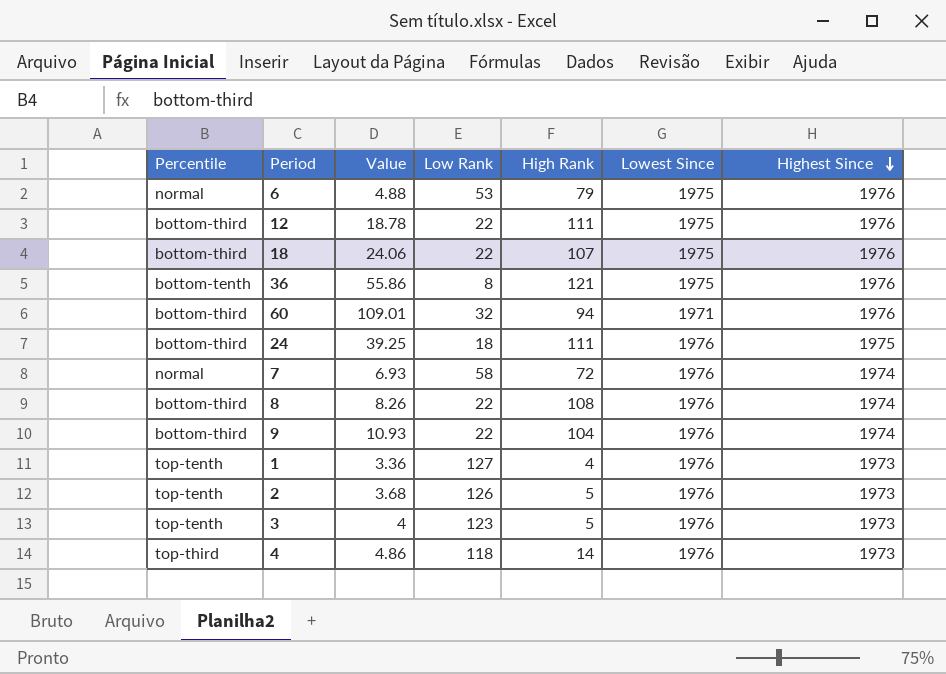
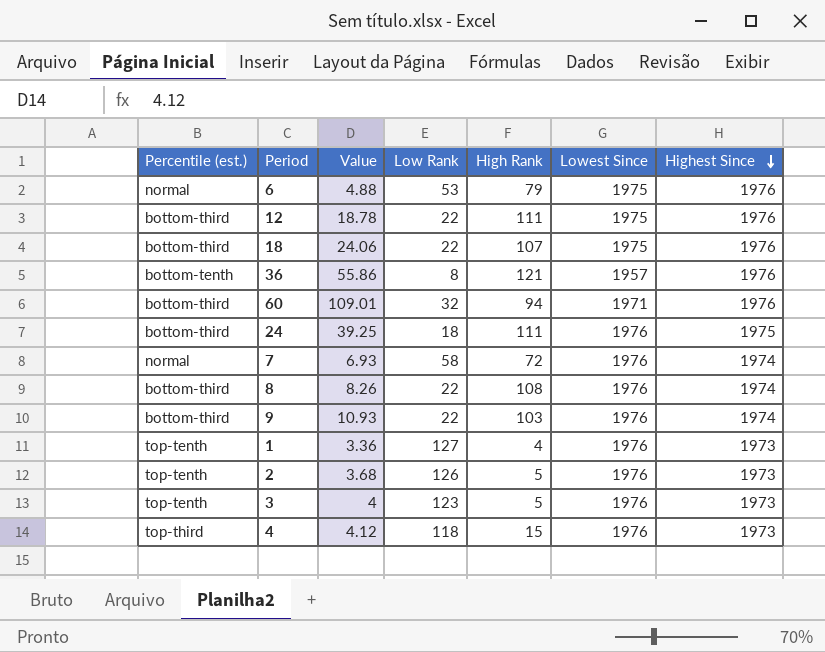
column name: Percentile -> Percentile (est.)
36 | Lowest Since: 1975 -> 1957
9 | High Rank: 104 -> 103
4 | Value: 4.86 -> 4.12
4 | High Rank: 14 -> 15

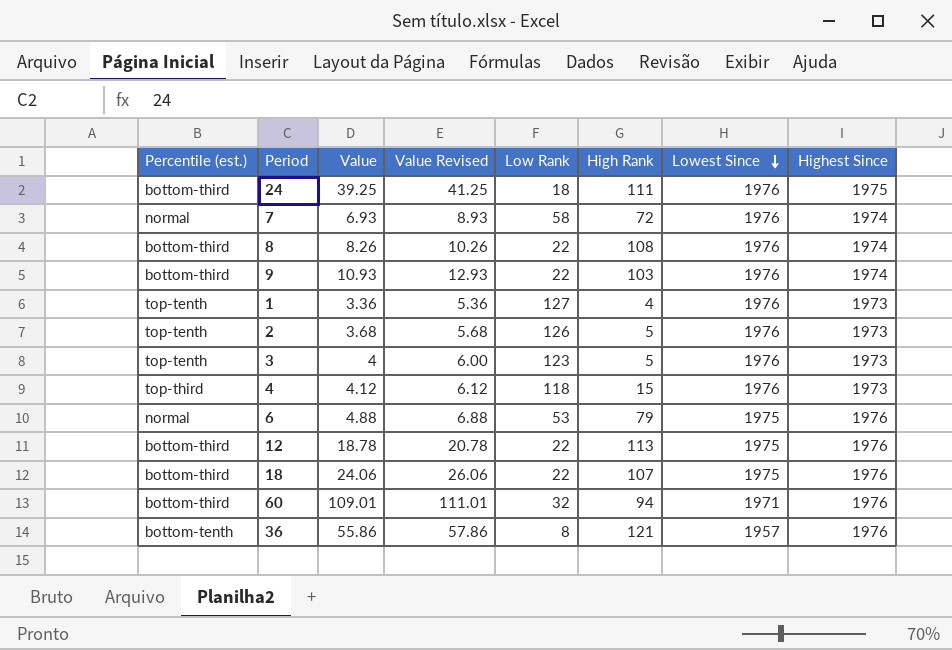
row order: Highest Since descending -> Lowest Since descending
column Value Revised | formula: none -> [Value] + 2
12 | High Rank: 111 -> 113

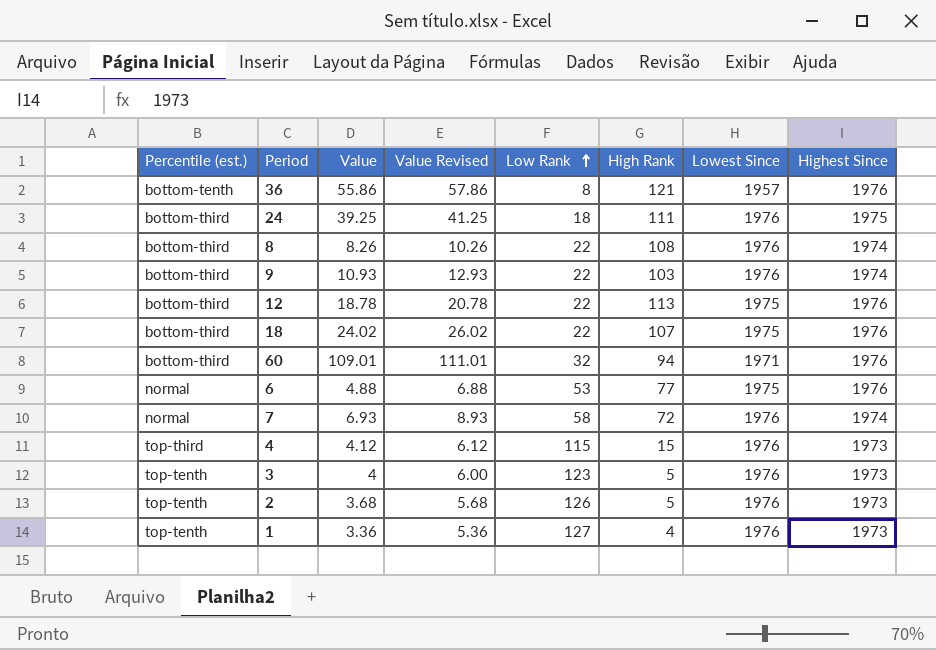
row order: Lowest Since descending -> Low Rank ascending
18 | Value: 24.06 -> 24.02
18 | Value Revised: 26.06 -> 26.02
6 | High Rank: 79 -> 77
4 | Low Rank: 118 -> 115

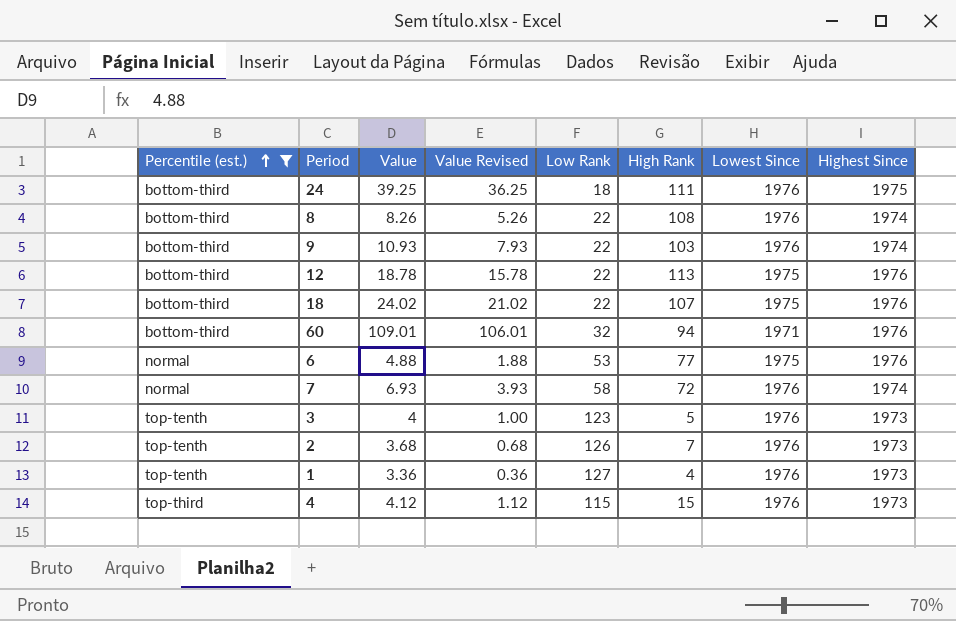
filter: none -> Percentile (est.) != bottom-tenth
row order: Low Rank ascending -> Percentile (est.) ascending
column Value Revised | formula: [Value] + 2 -> [Value] - 3
2 | High Rank: 5 -> 7

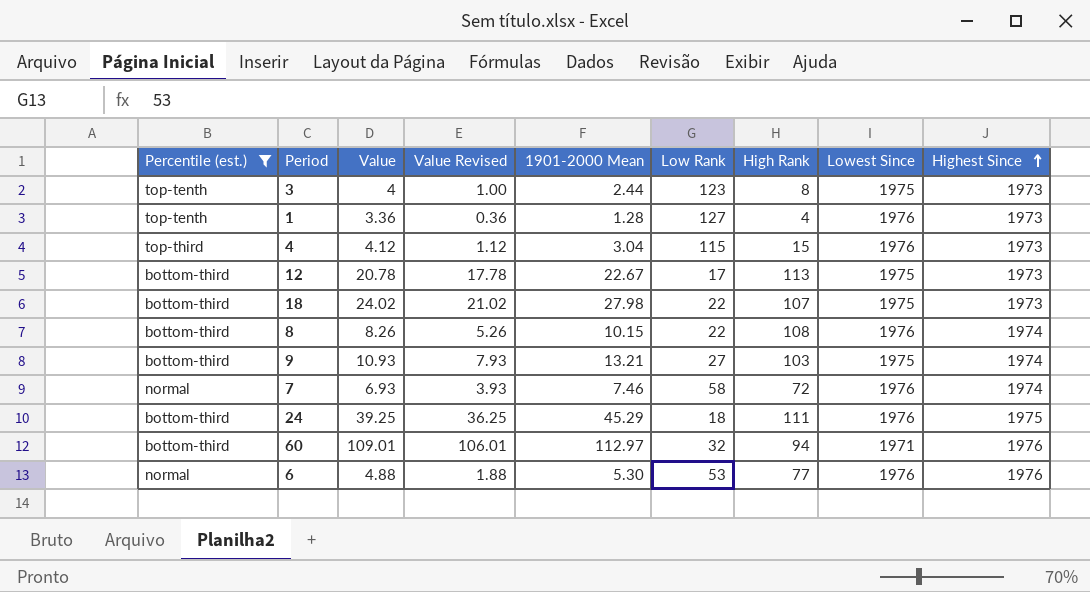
row order: Percentile (est.) ascending -> Highest Since ascending
column 1901-2000 Mean | position: none -> 5
row 2: top-tenth | 3.68 | 0.68 | 126 | 7 | 1976 | 1973 -> none
3 | High Rank: 5 -> 8
3 | Lowest Since: 1976 -> 1975
12 | Value: 18.78 -> 20.78
12 | Value Revised: 15.78 -> 17.78
12 | Low Rank: 22 -> 17
12 | Highest Since: 1976 -> 1973
18 | Highest Since: 1976 -> 1973
9 | Low Rank: 22 -> 27
9 | Lowest Since: 1976 -> 1975
6 | Lowest Since: 1975 -> 1976

